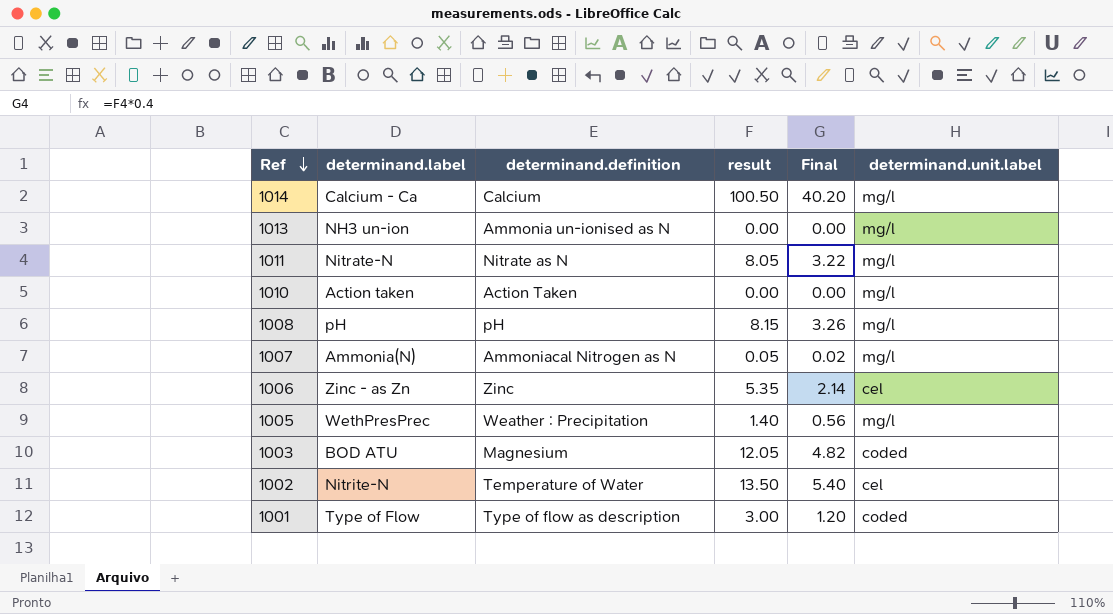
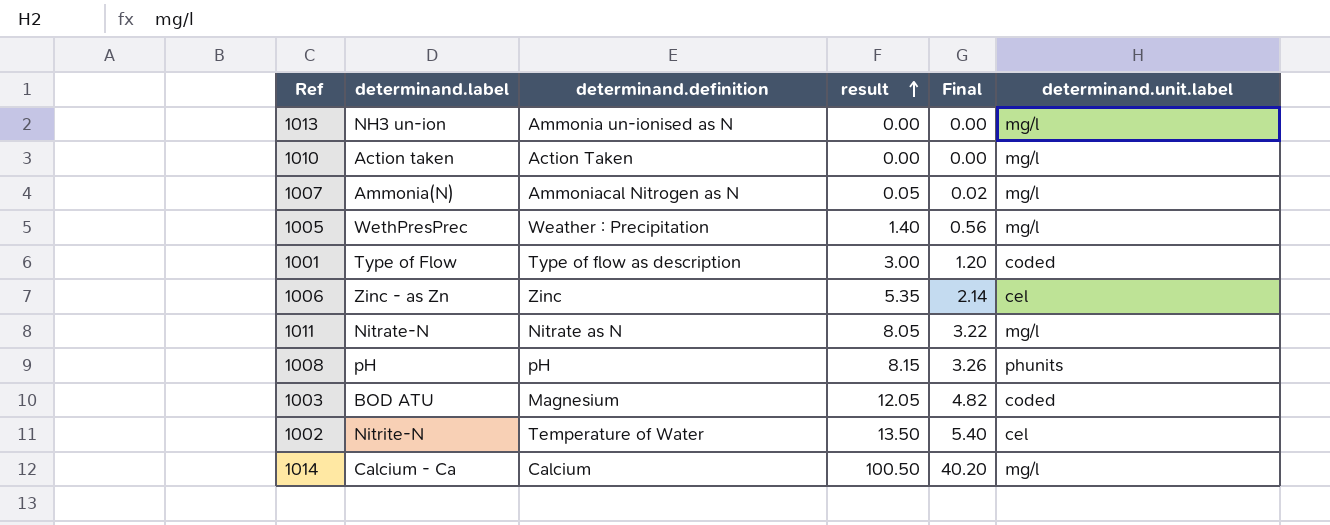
row order: Ref descending -> result ascending
1008 | determinand.unit.label: mg/l -> phunits

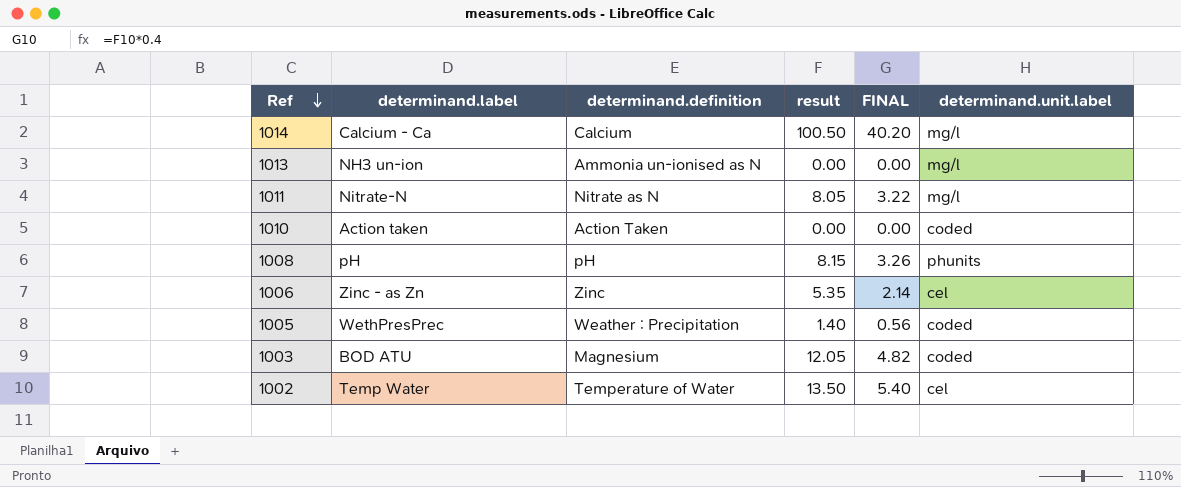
row order: result ascending -> Ref descending
column name: Final -> FINAL
row 1007: Ammonia(N) | Ammoniacal Nitrogen as N | 0.05 | 0.02 | mg/l -> none
row 1001: Type of Flow | Type of flow as description | 3.00 | 1.20 | coded -> none
1010 | determinand.unit.label: mg/l -> coded
1005 | determinand.unit.label: mg/l -> coded
1002 | determinand.label: Nitrite-N -> Temp Water

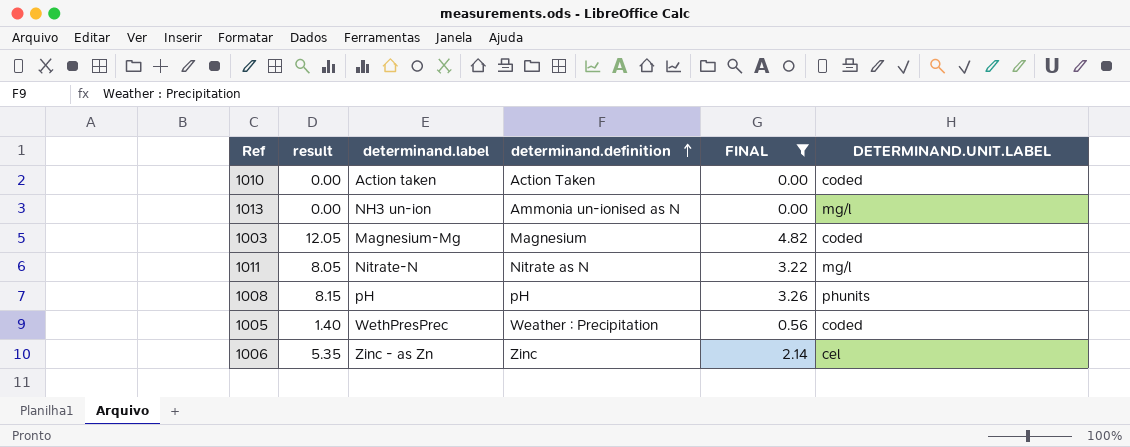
filter: none -> FINAL <= 4.82
row order: Ref descending -> determinand.definition ascending
column result | position: 4 -> 2
column name: determinand.unit.label -> DETERMINAND.UNIT.LABEL
1003 | determinand.label: BOD ATU -> Magnesium-Mg

